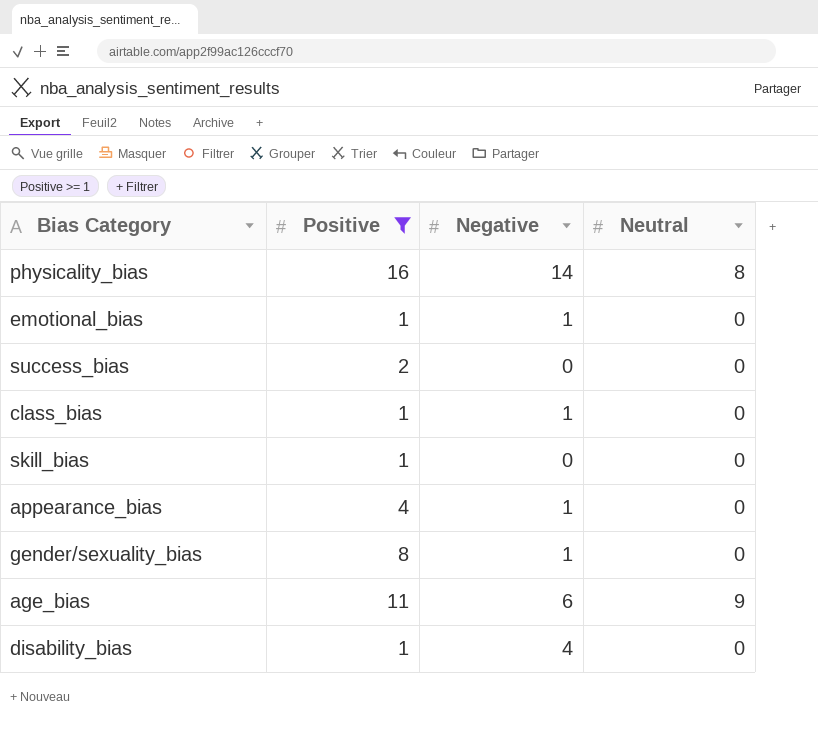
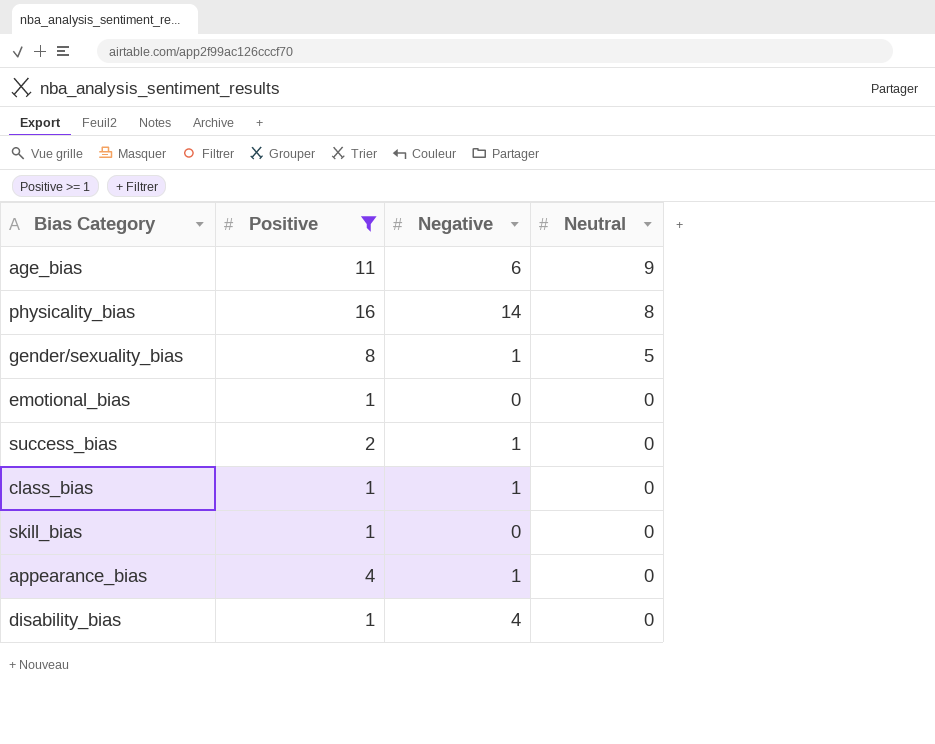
row order: none -> Neutral descending
gender/sexuality_bias | Neutral: 0 -> 5
emotional_bias | Negative: 1 -> 0
success_bias | Negative: 0 -> 1

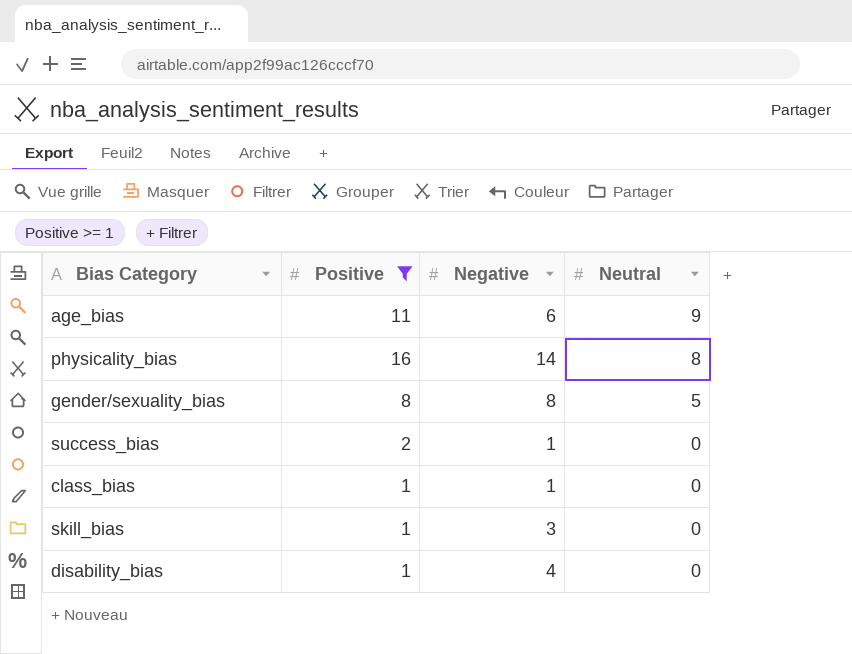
row emotional_bias: 1 | 0 | 0 -> none
row appearance_bias: 4 | 1 | 0 -> none
gender/sexuality_bias | Negative: 1 -> 8
skill_bias | Negative: 0 -> 3

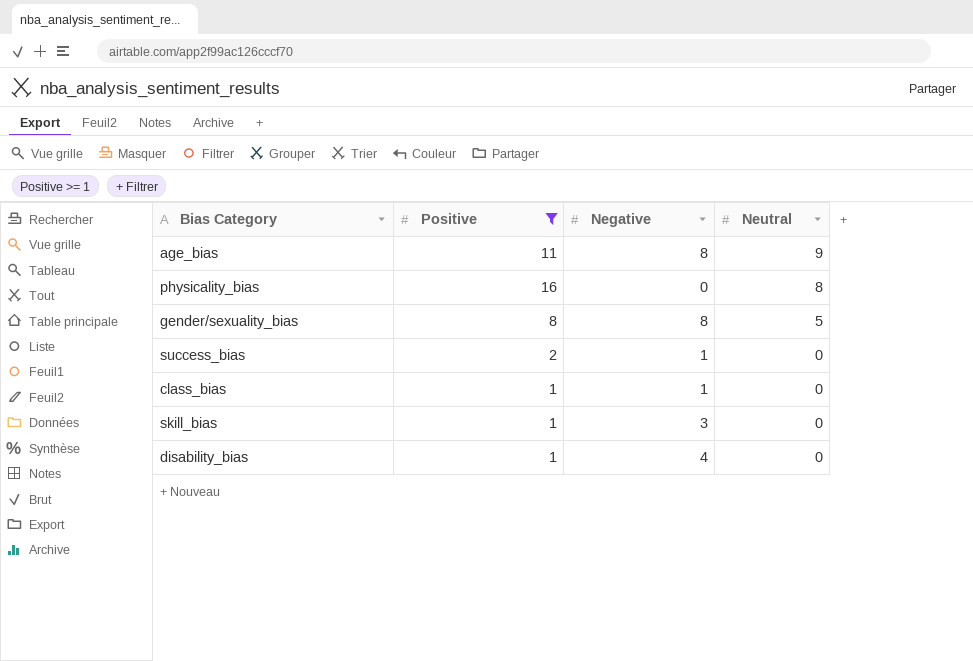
age_bias | Negative: 6 -> 8
physicality_bias | Negative: 14 -> 0

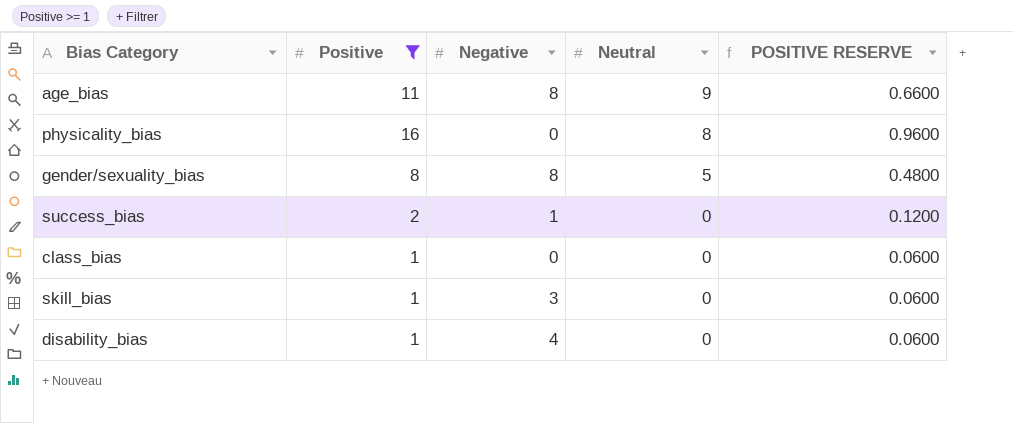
column POSITIVE RESERVE | formula: none -> [Positive] * 0.06
class_bias | Negative: 1 -> 0

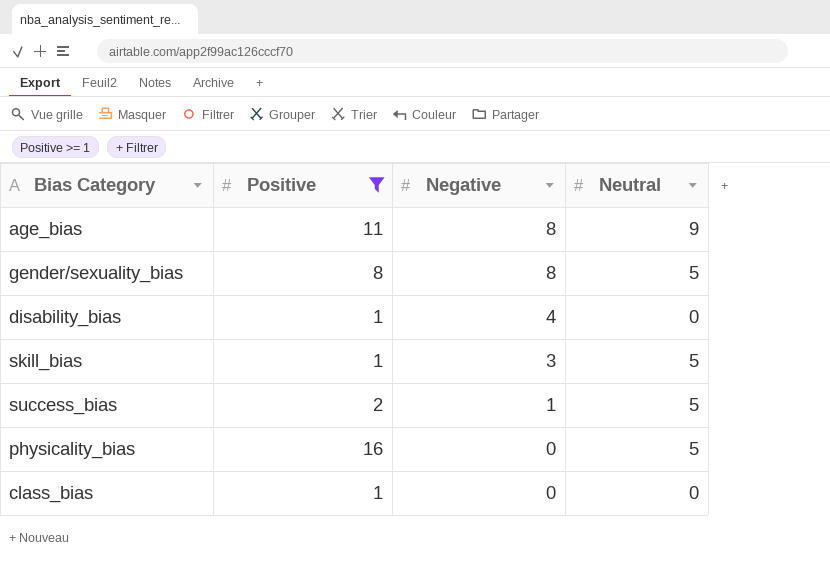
row order: Neutral descending -> Negative descending
column POSITIVE RESERVE | formula: [Positive] * 0.06 -> none
skill_bias | Neutral: 0 -> 5
success_bias | Neutral: 0 -> 5
physicality_bias | Neutral: 8 -> 5

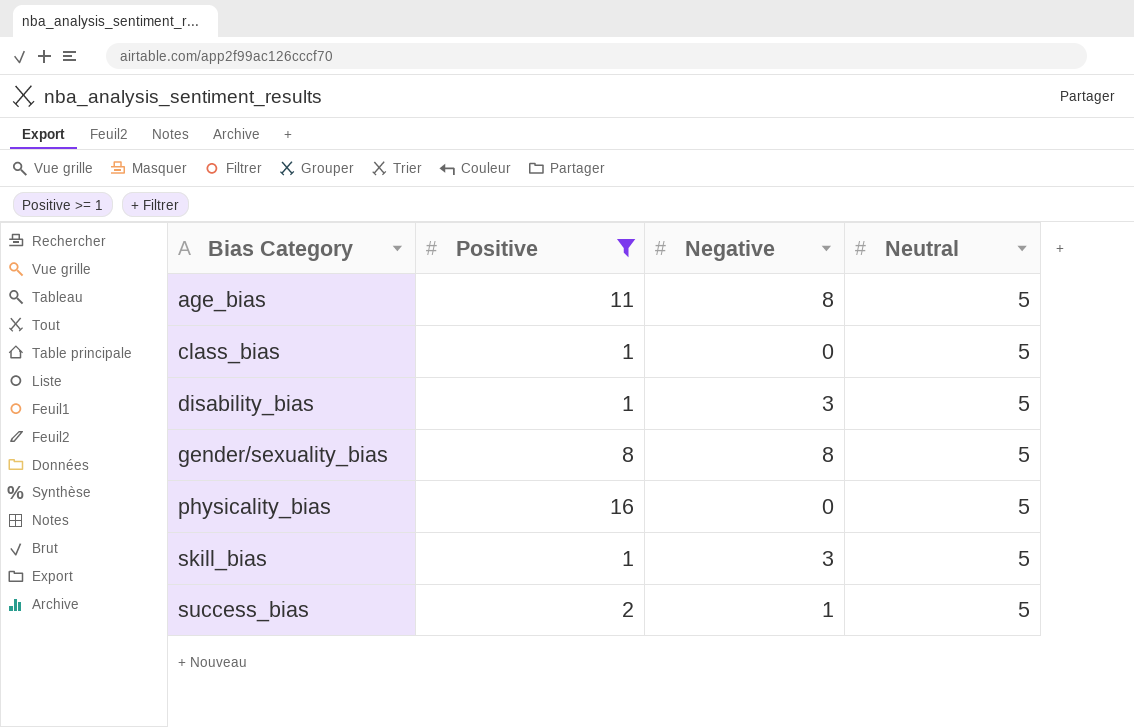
row order: Negative descending -> Bias Category ascending
age_bias | Neutral: 9 -> 5
class_bias | Neutral: 0 -> 5
disability_bias | Negative: 4 -> 3
disability_bias | Neutral: 0 -> 5

